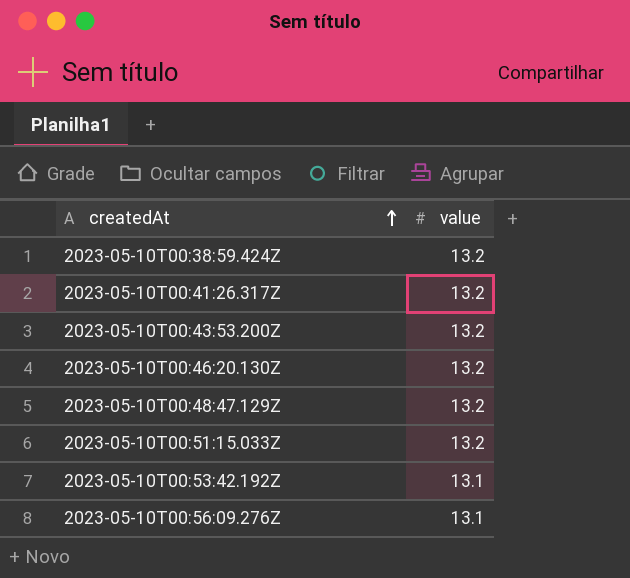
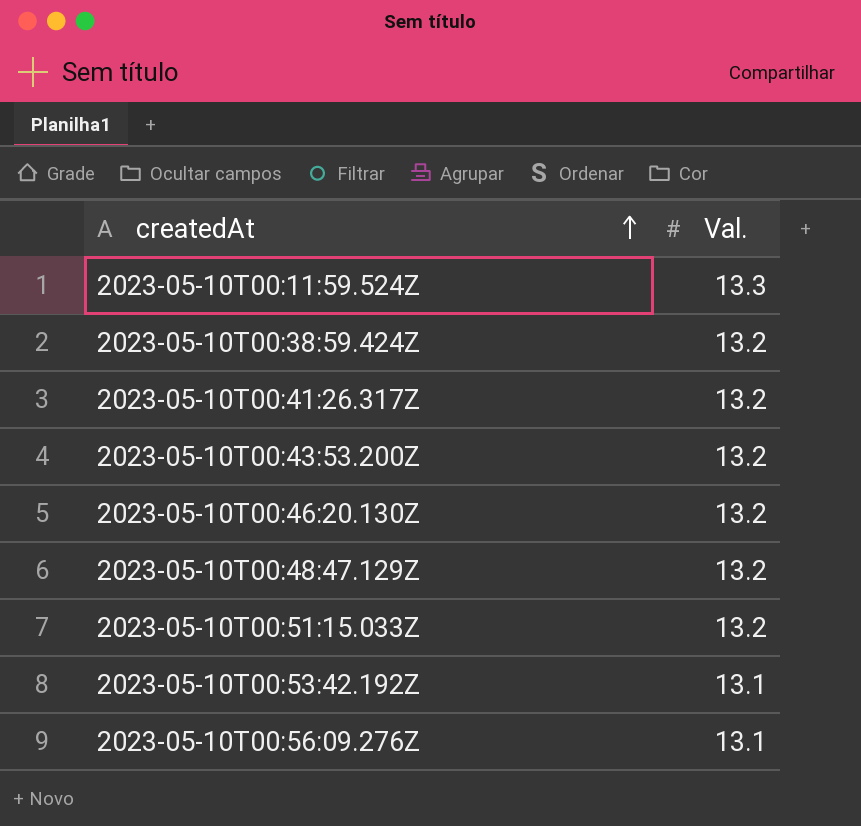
column name: value -> Val.
row 2023-05-10T00:11:59.524Z: none -> 13.3

